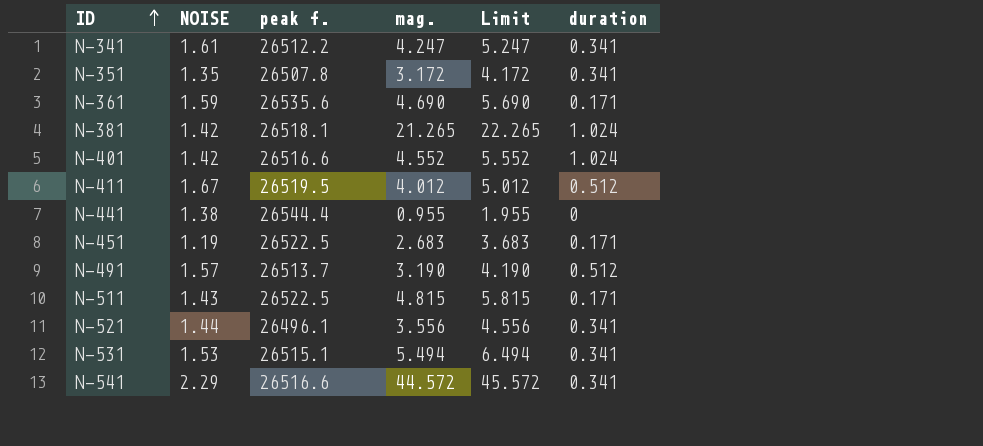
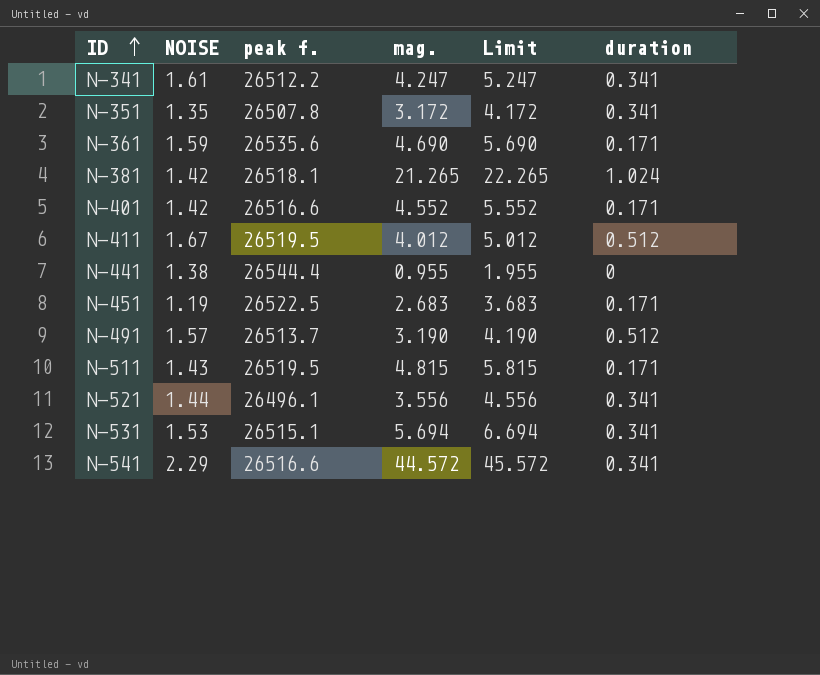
N-401 | duration: 1.024 -> 0.171
N-511 | peak f.: 26522.5 -> 26519.5
N-531 | mag.: 5.494 -> 5.694
N-531 | Limit: 6.494 -> 6.694

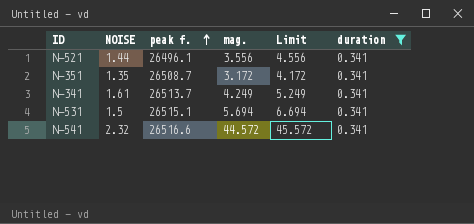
filter: none -> duration = 0.341
row order: ID ascending -> peak f. ascending
N-351 | peak f.: 26507.8 -> 26508.7
N-341 | peak f.: 26512.2 -> 26513.7
N-341 | mag.: 4.247 -> 4.249
N-341 | Limit: 5.247 -> 5.249
N-531 | NOISE: 1.53 -> 1.5
N-541 | NOISE: 2.29 -> 2.32

